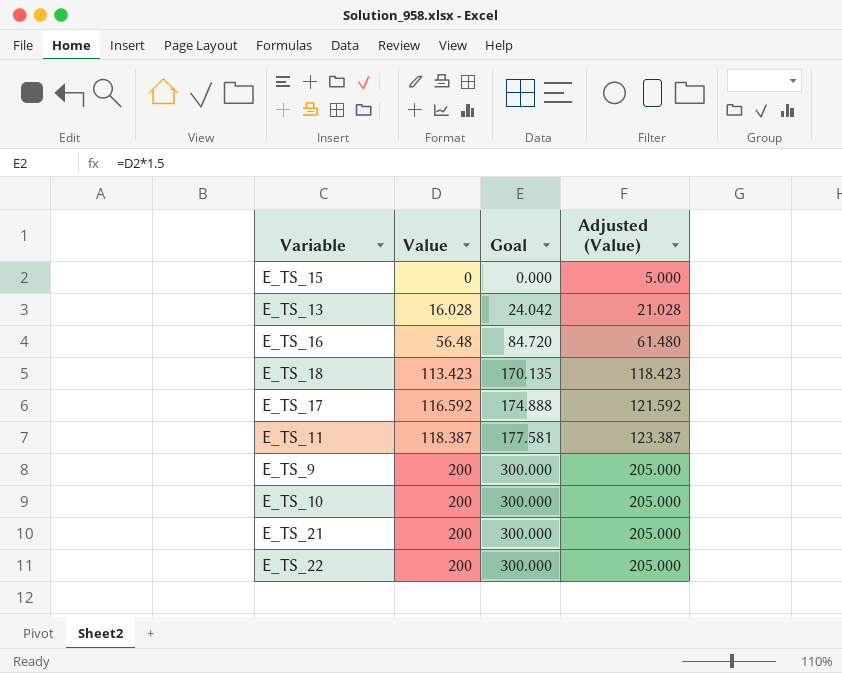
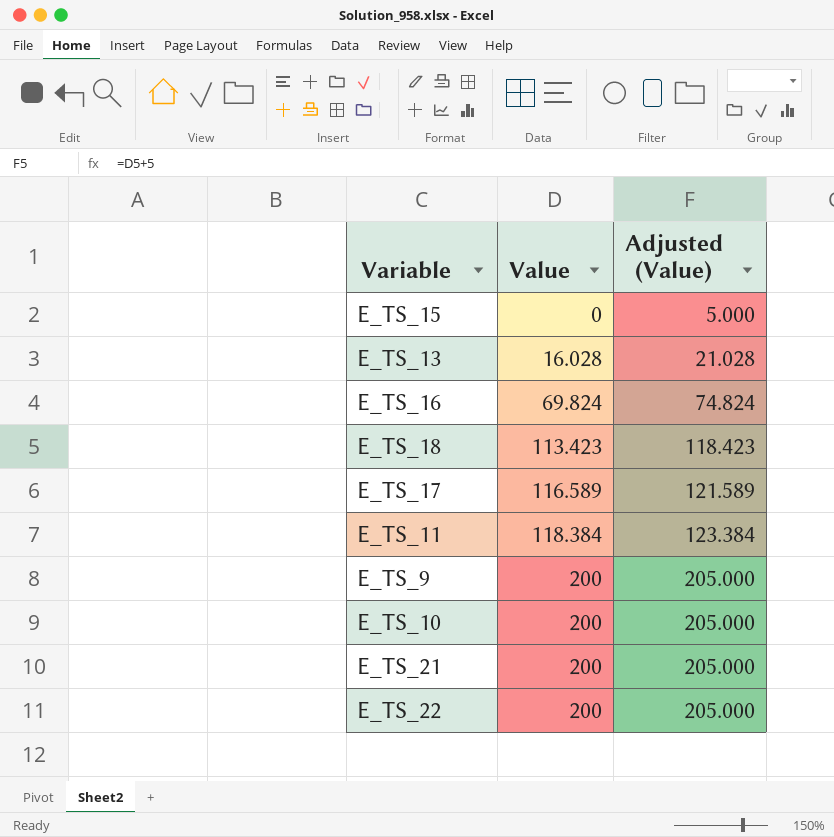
column Goal | formula: [Value] * 1.5 -> none
E_TS_16 | Value: 56.48 -> 69.824
E_TS_16 | Adjusted (Value): 61.480 -> 74.824
E_TS_17 | Value: 116.592 -> 116.589
E_TS_17 | Adjusted (Value): 121.592 -> 121.589
E_TS_11 | Value: 118.387 -> 118.384
E_TS_11 | Adjusted (Value): 123.387 -> 123.384

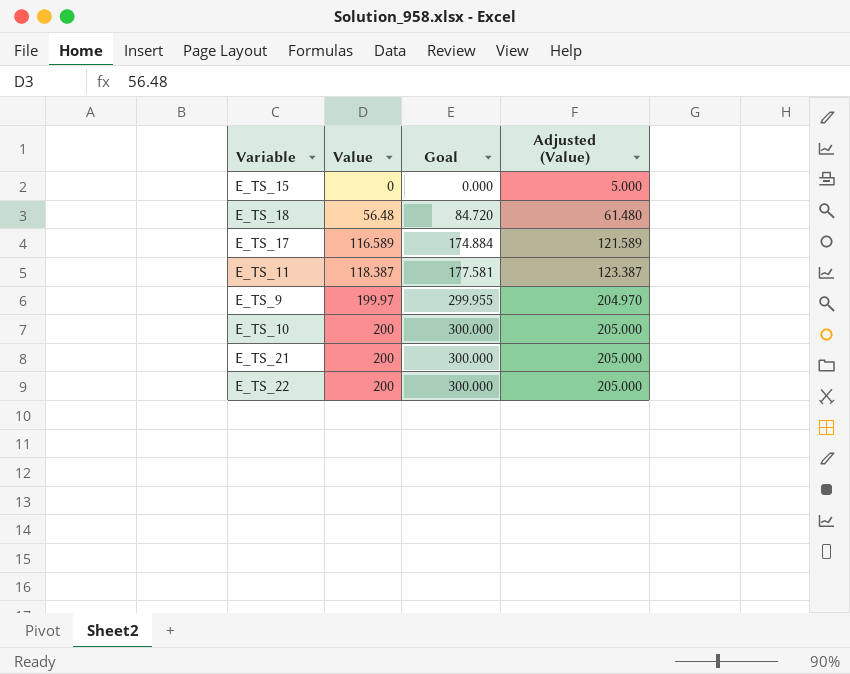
column Goal | formula: none -> [Value] * 1.5
row E_TS_13: 16.028 | 21.028 -> none
row E_TS_16: 69.824 | 74.824 -> none
E_TS_18 | Value: 113.423 -> 56.48
E_TS_18 | Adjusted (Value): 118.423 -> 61.480
E_TS_11 | Value: 118.384 -> 118.387
E_TS_11 | Adjusted (Value): 123.384 -> 123.387
E_TS_9 | Value: 200 -> 199.97
E_TS_9 | Adjusted (Value): 205.000 -> 204.970

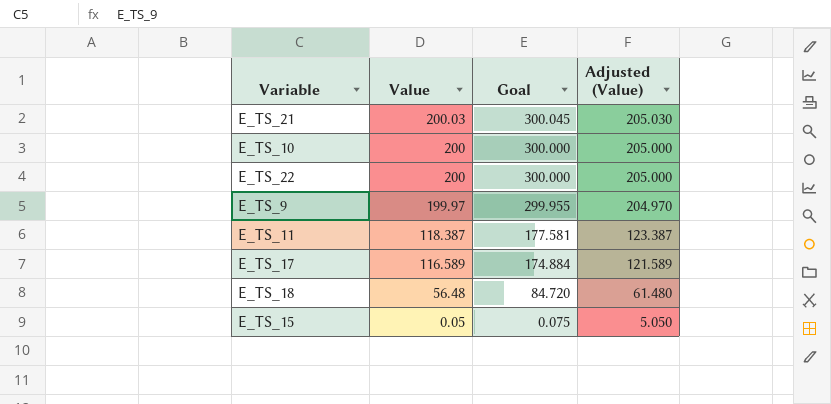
row order: Value ascending -> Value descending
E_TS_21 | Value: 200 -> 200.03
E_TS_21 | Goal: 300.000 -> 300.045
E_TS_21 | Adjusted (Value): 205.000 -> 205.030
E_TS_15 | Value: 0 -> 0.05
E_TS_15 | Goal: 0.000 -> 0.075
E_TS_15 | Adjusted (Value): 5.000 -> 5.050

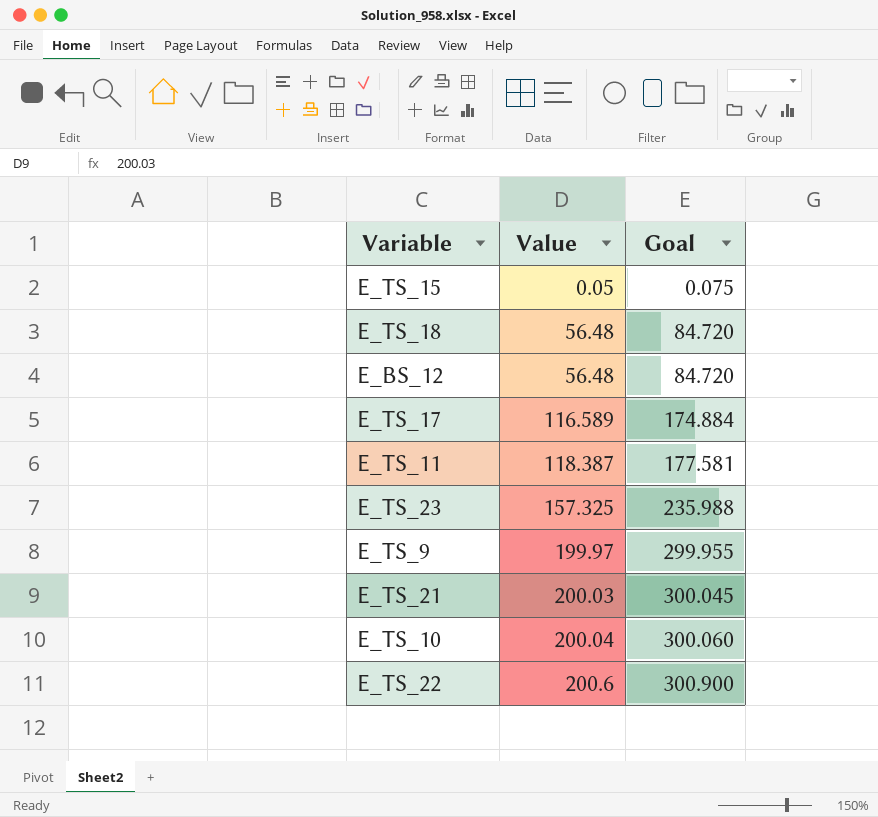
row order: Value descending -> Value ascending
column Adjusted (Value) | formula: [Value] + 5 -> none
row E_BS_12: none -> 56.48 | 84.720
row E_TS_23: none -> 157.325 | 235.988
E_TS_10 | Value: 200 -> 200.04
E_TS_10 | Goal: 300.000 -> 300.060
E_TS_22 | Value: 200 -> 200.6
E_TS_22 | Goal: 300.000 -> 300.900

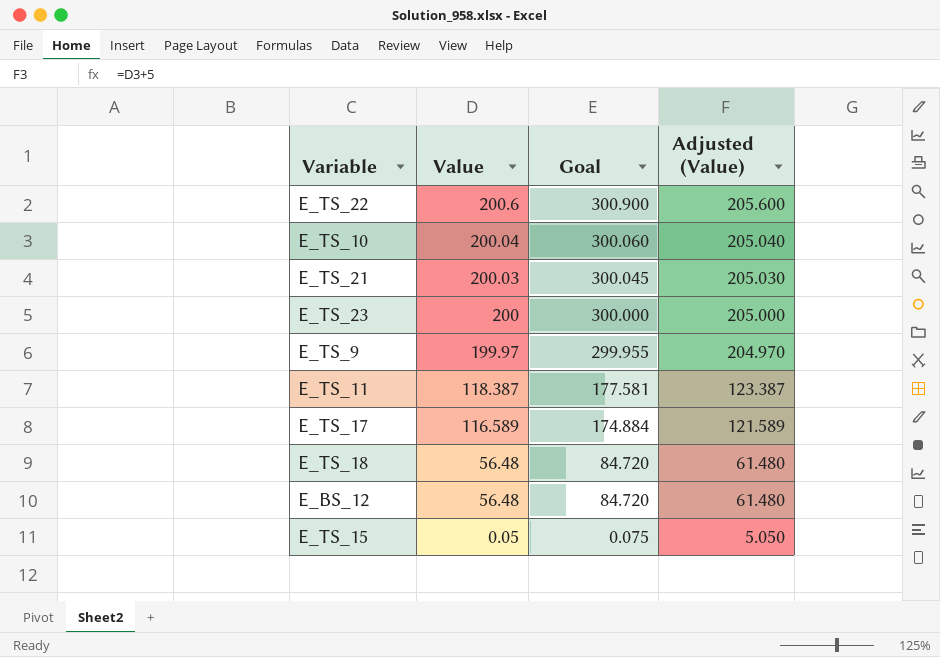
row order: Value ascending -> Value descending
column Adjusted (Value) | formula: none -> [Value] + 5
E_TS_23 | Value: 157.325 -> 200
E_TS_23 | Goal: 235.988 -> 300.000

